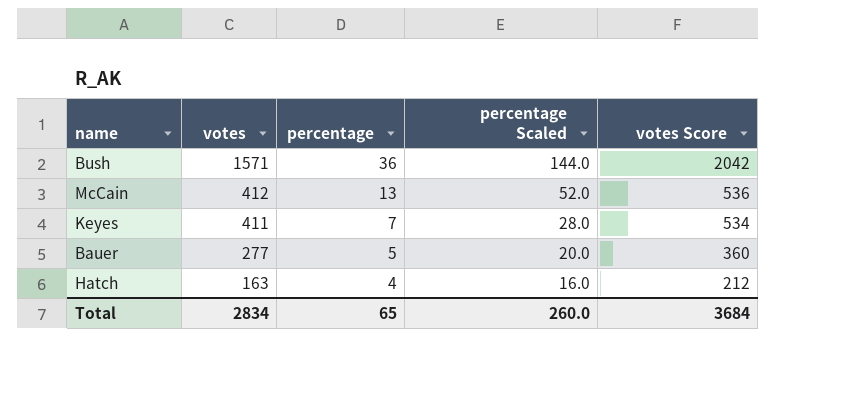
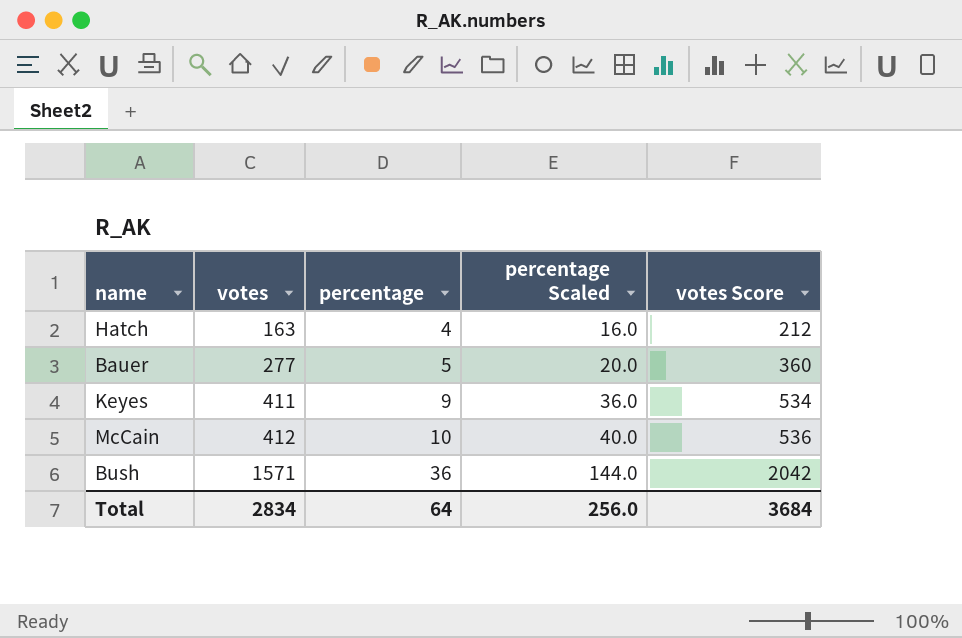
row order: votes descending -> votes ascending
Keyes | percentage: 7 -> 9
Keyes | percentage Scaled: 28.0 -> 36.0
McCain | percentage: 13 -> 10
McCain | percentage Scaled: 52.0 -> 40.0
Total | percentage: 65 -> 64
Total | percentage Scaled: 260.0 -> 256.0

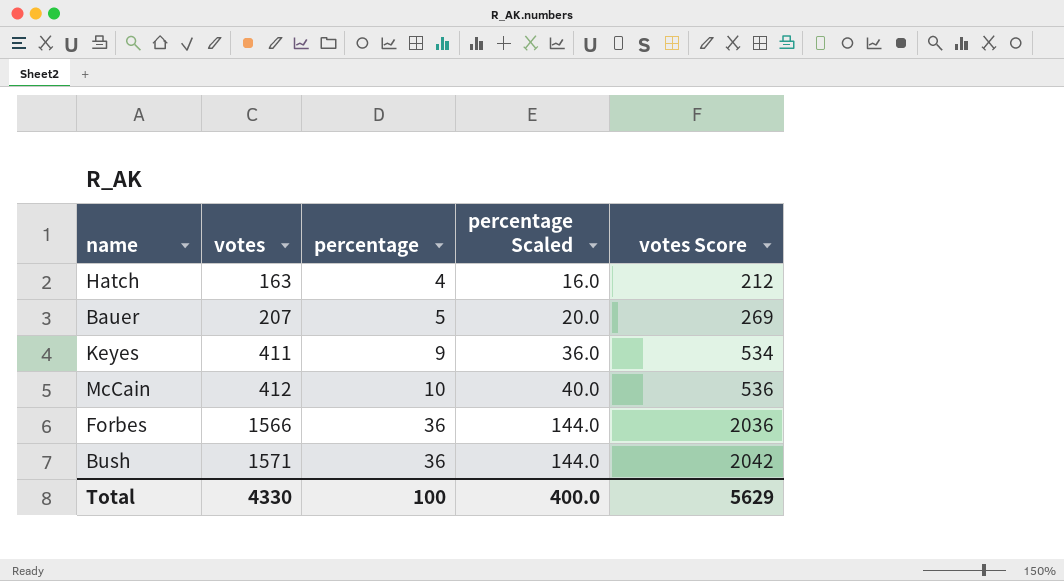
Bauer | votes: 277 -> 207
Bauer | votes Score: 360 -> 269
row Forbes: none -> 1566 | 36 | 144.0 | 2036
Total | votes: 2834 -> 4330
Total | percentage: 64 -> 100
Total | percentage Scaled: 256.0 -> 400.0
Total | votes Score: 3684 -> 5629

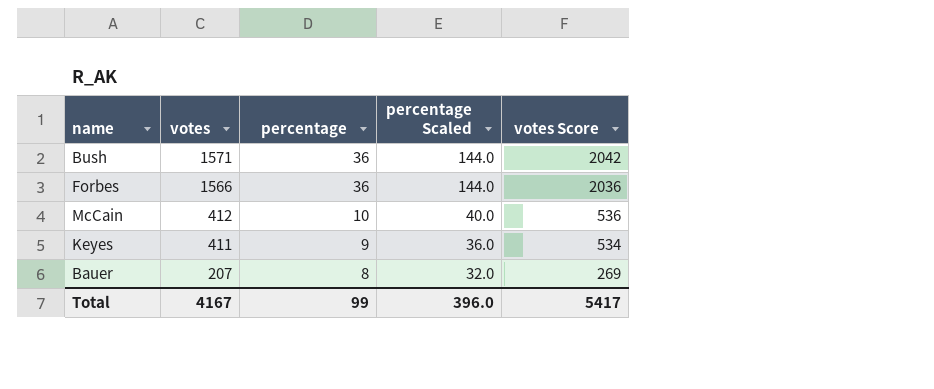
row order: votes ascending -> votes descending
row Hatch: 163 | 4 | 16.0 | 212 -> none
Bauer | percentage: 5 -> 8
Bauer | percentage Scaled: 20.0 -> 32.0
Total | votes: 4330 -> 4167
Total | percentage: 100 -> 99
Total | percentage Scaled: 400.0 -> 396.0
Total | votes Score: 5629 -> 5417

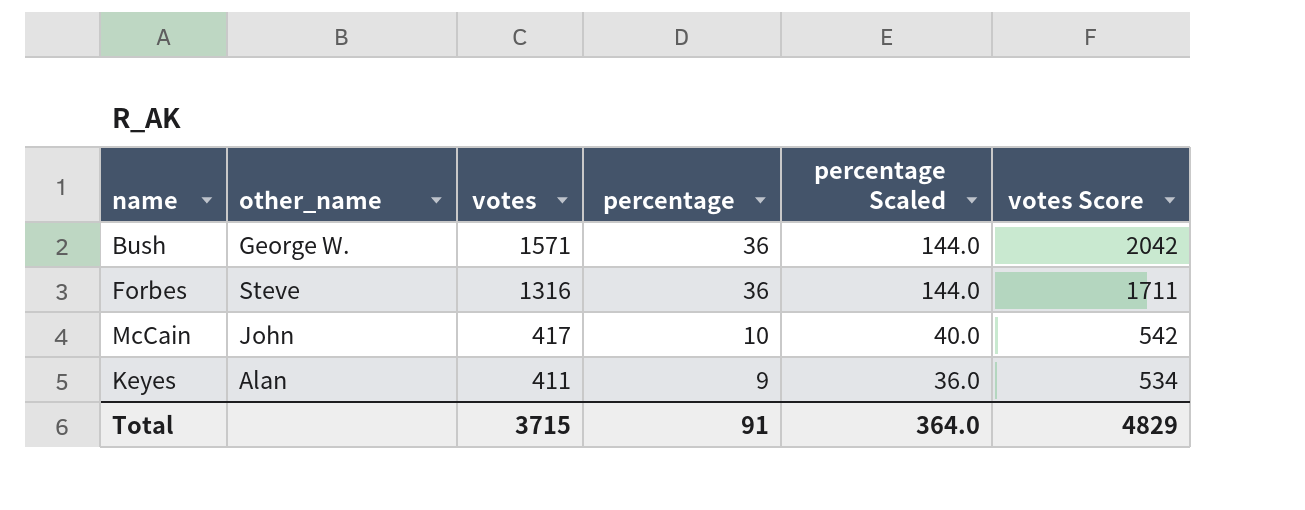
column other_name | position: none -> 2
row Bauer: 207 | 8 | 32.0 | 269 -> none
Forbes | votes: 1566 -> 1316
Forbes | votes Score: 2036 -> 1711
McCain | votes: 412 -> 417
McCain | votes Score: 536 -> 542
Total | votes: 4167 -> 3715
Total | percentage: 99 -> 91
Total | percentage Scaled: 396.0 -> 364.0
Total | votes Score: 5417 -> 4829

